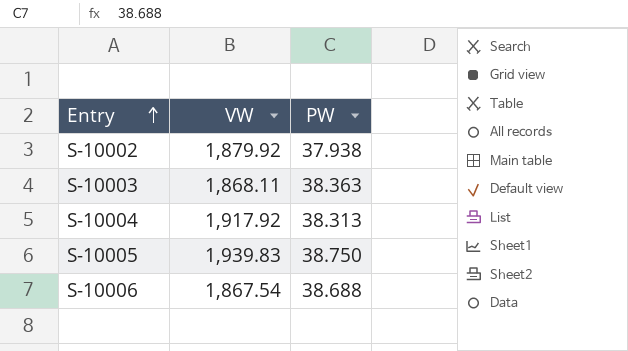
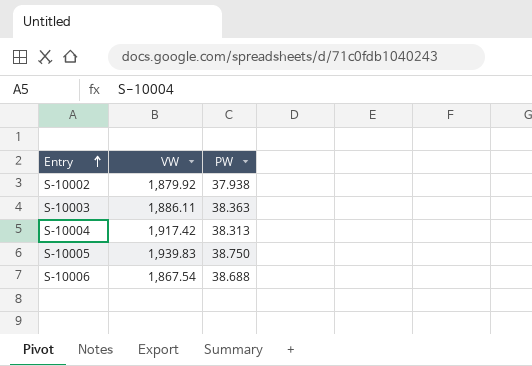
S-10003 | VW: 1,868.11 -> 1,886.11
S-10004 | VW: 1,917.92 -> 1,917.42

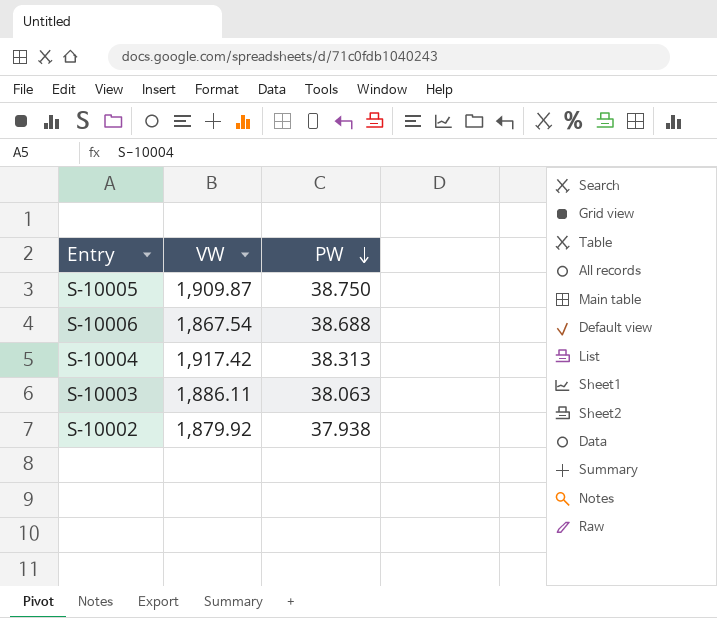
row order: Entry ascending -> PW descending
S-10005 | VW: 1,939.83 -> 1,909.87
S-10003 | PW: 38.363 -> 38.063

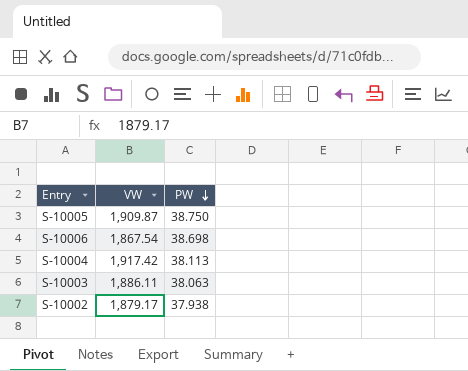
S-10006 | PW: 38.688 -> 38.698
S-10004 | PW: 38.313 -> 38.113
S-10002 | VW: 1,879.92 -> 1,879.17

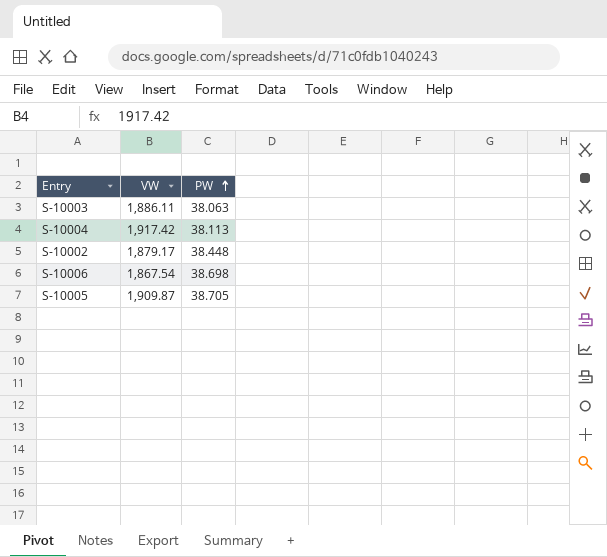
row order: PW descending -> PW ascending
S-10002 | PW: 37.938 -> 38.448
S-10005 | PW: 38.750 -> 38.705

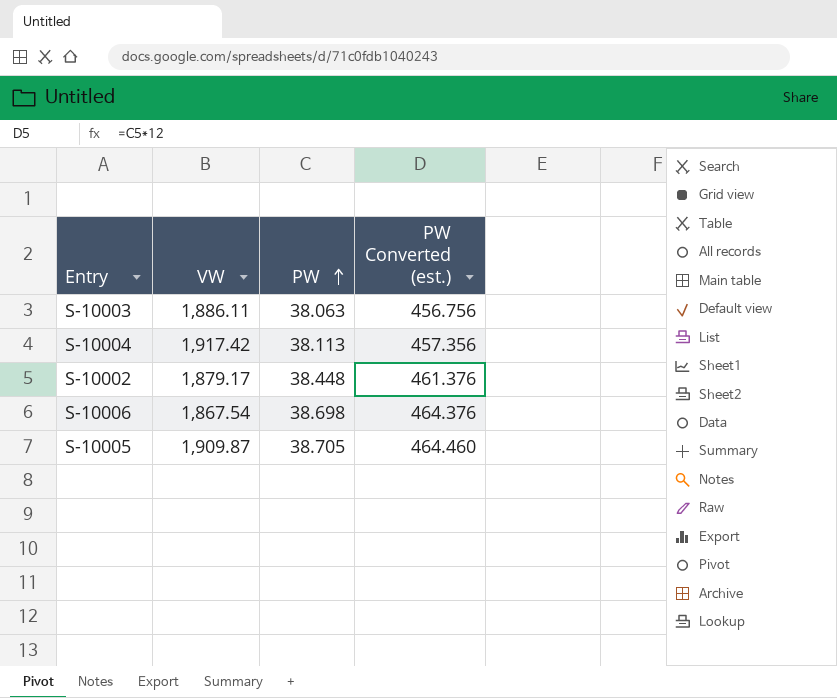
column PW Converted (est.) | formula: none -> [PW] * 12

